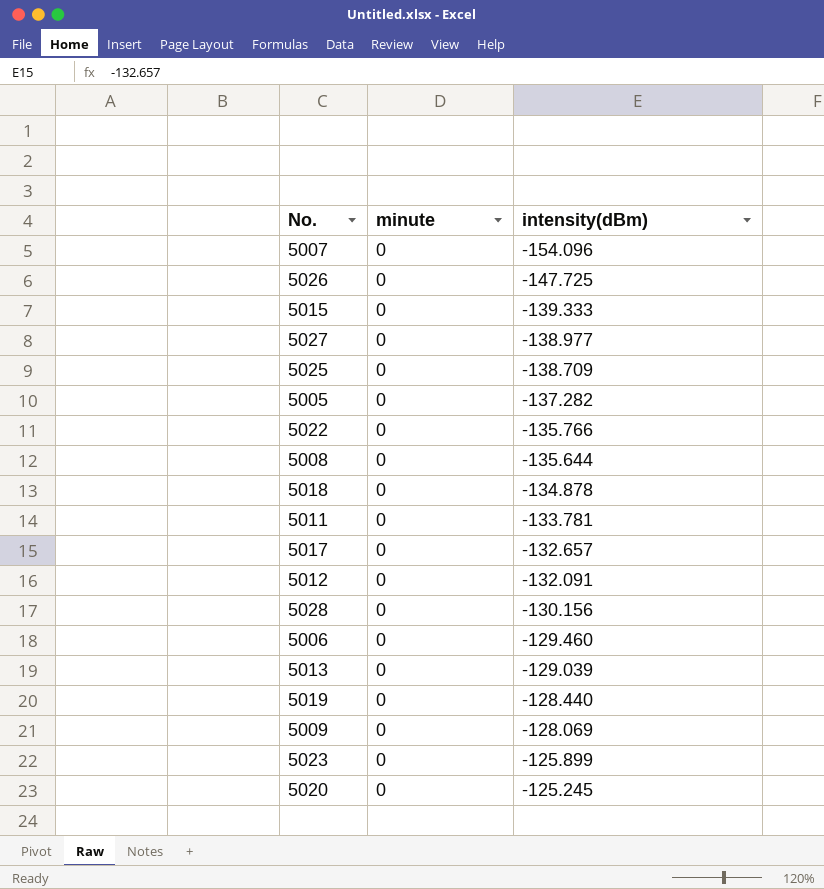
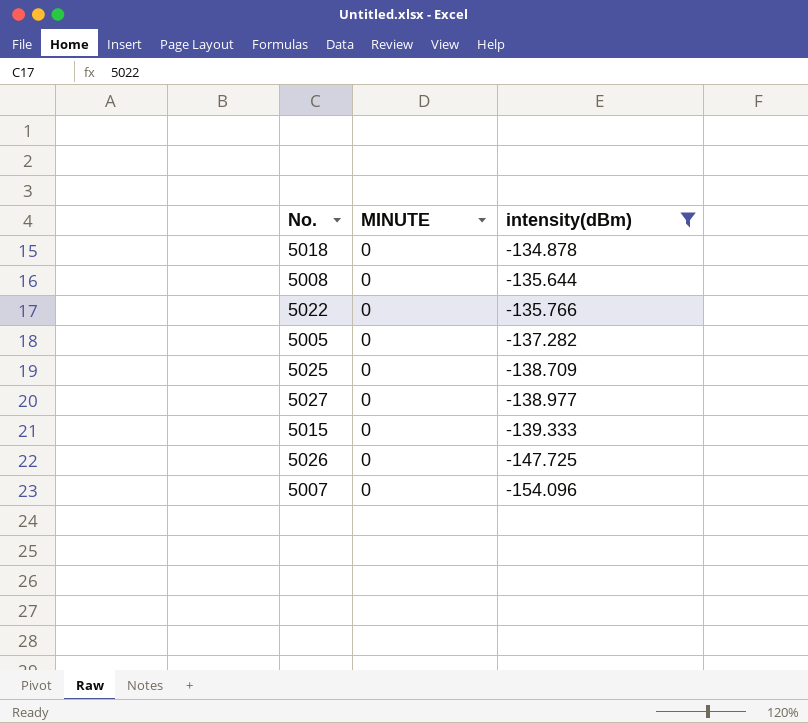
filter: none -> intensity(dBm) <= -134.878
row order: intensity(dBm) ascending -> intensity(dBm) descending
column name: minute -> MINUTE

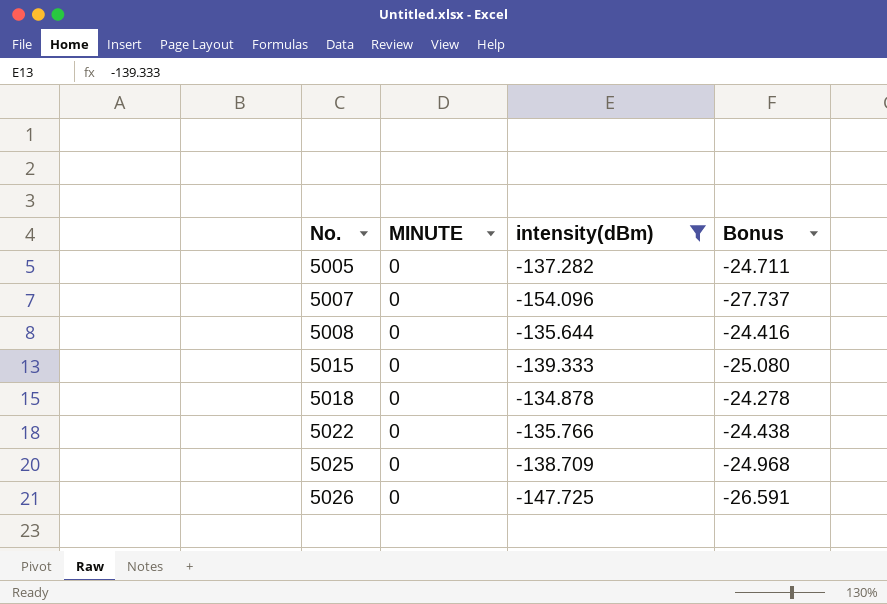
row order: intensity(dBm) descending -> No. ascending
column Bonus | formula: none -> [intensity(dBm)] * 0.18
row 5027: 0 | -138.977 -> none

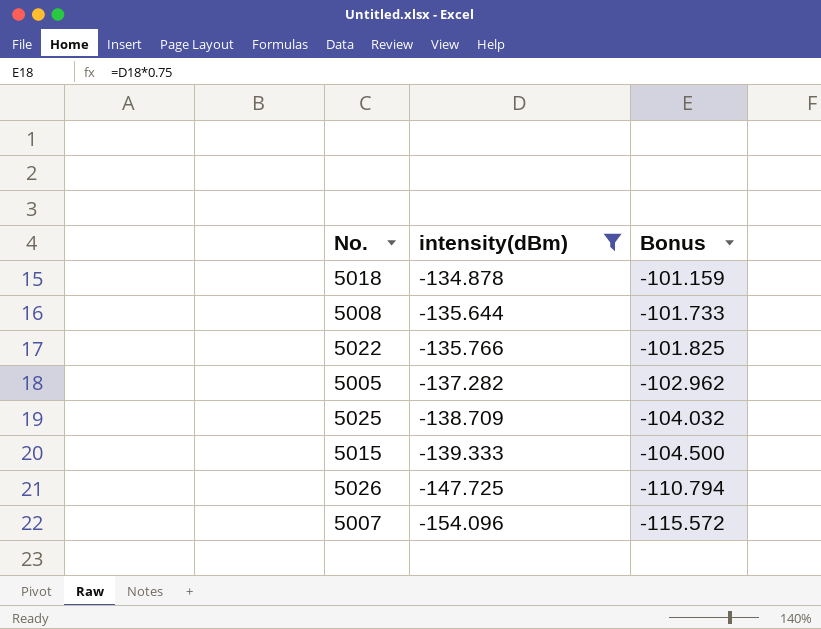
row order: No. ascending -> intensity(dBm) descending
column MINUTE | position: 2 -> none
column Bonus | formula: [intensity(dBm)] * 0.18 -> [intensity(dBm)] * 0.75

